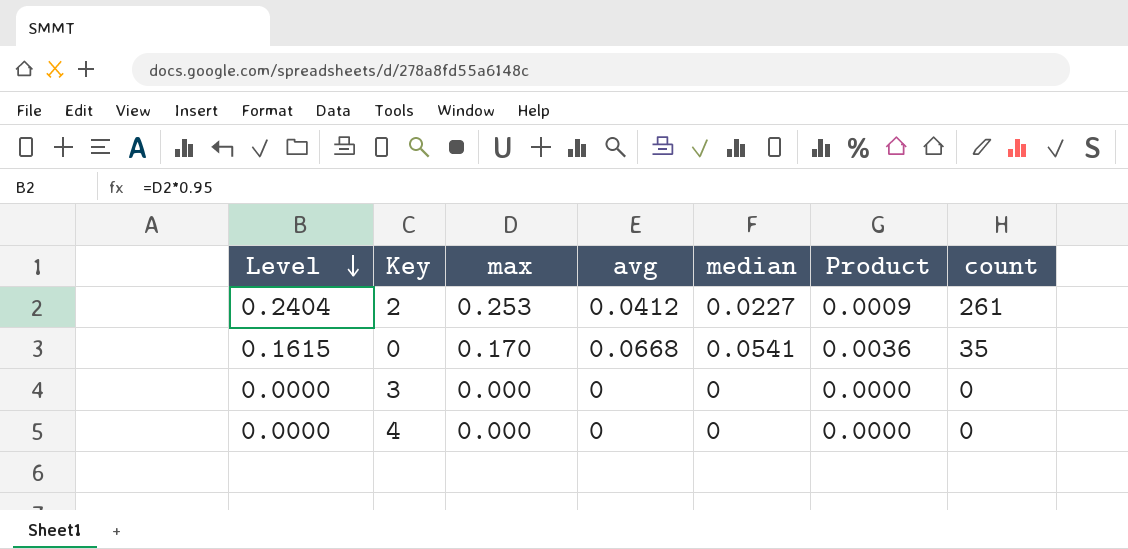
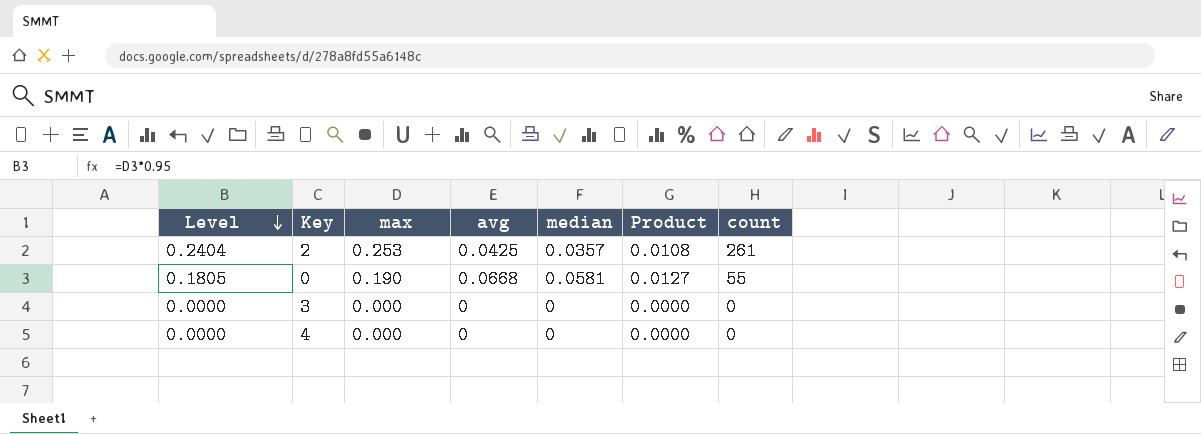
column Product | formula: [avg] * [median] -> [max] * [avg]
2 | avg: 0.0412 -> 0.0425
2 | median: 0.0227 -> 0.0357
0 | Level: 0.1615 -> 0.1805
0 | max: 0.170 -> 0.190
0 | median: 0.0541 -> 0.0581
0 | count: 35 -> 55

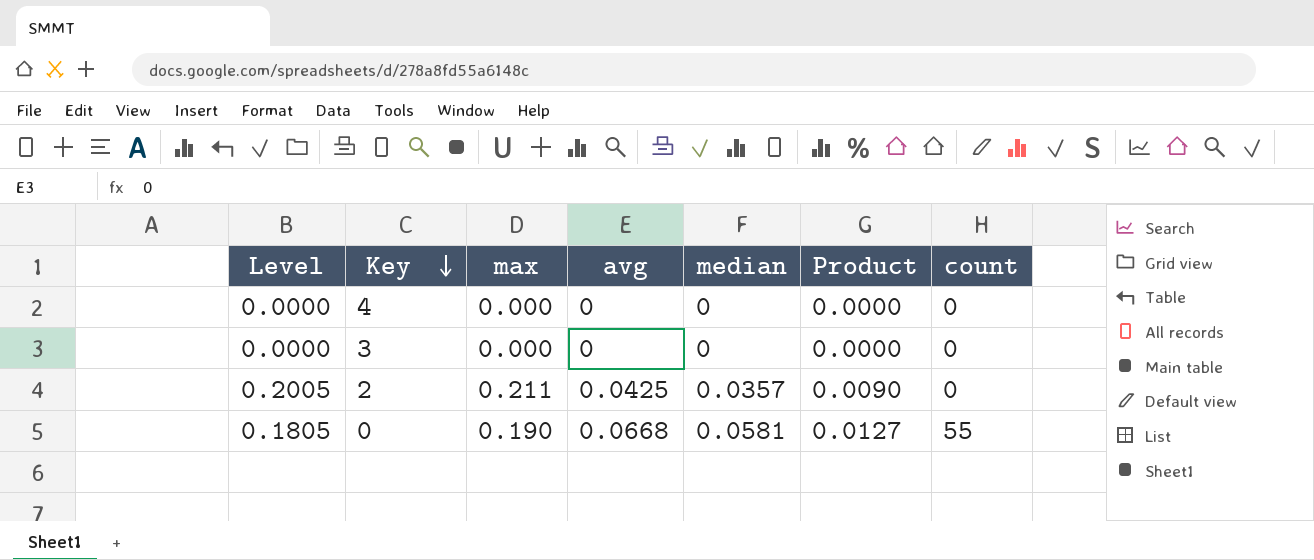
row order: Level descending -> Key descending
2 | Level: 0.2404 -> 0.2005
2 | max: 0.253 -> 0.211
2 | Product: 0.0108 -> 0.0090
2 | count: 261 -> 0

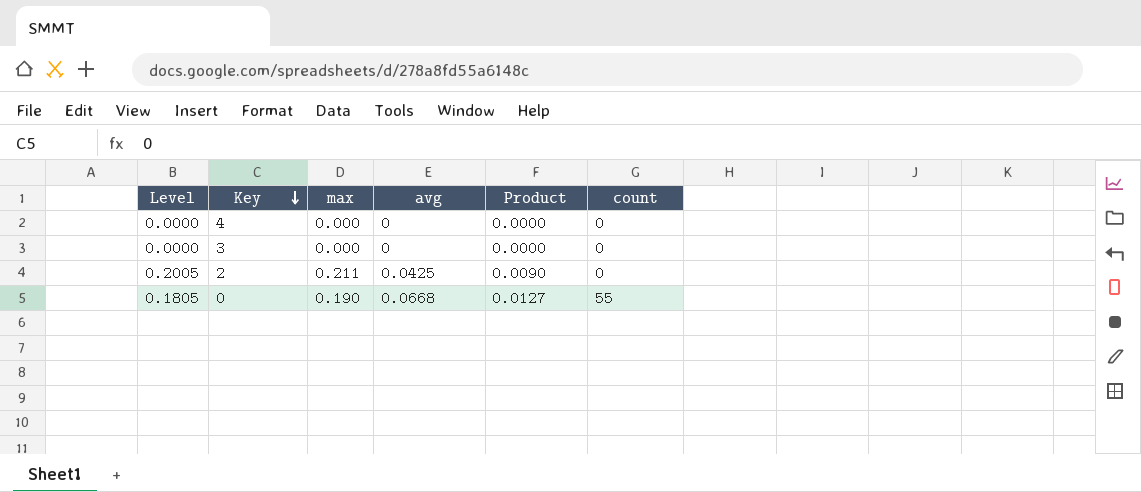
column median | position: 5 -> none

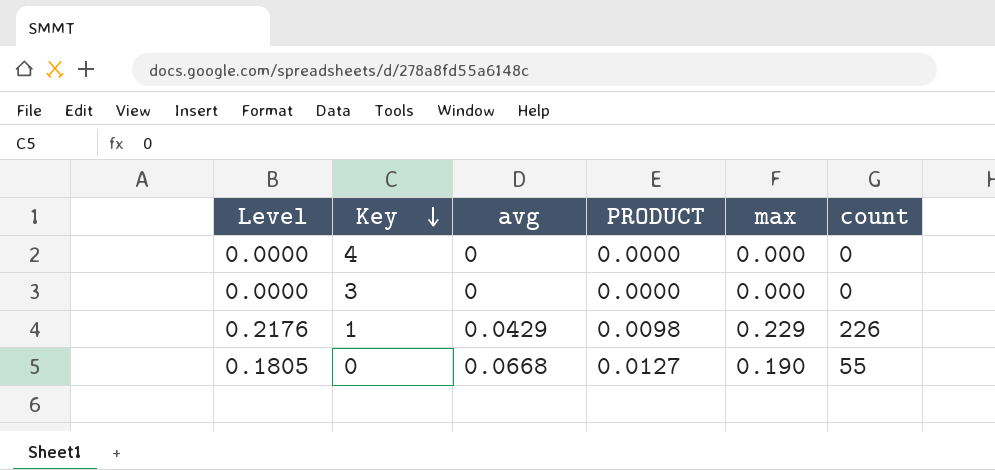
column name: Product -> PRODUCT
column max | position: 3 -> 5
row 2: 0.2005 | 0.211 | 0.0425 | 0.0090 | 0 -> none
row 1: none -> 0.2176 | 0.0429 | 0.0098 | 0.229 | 226

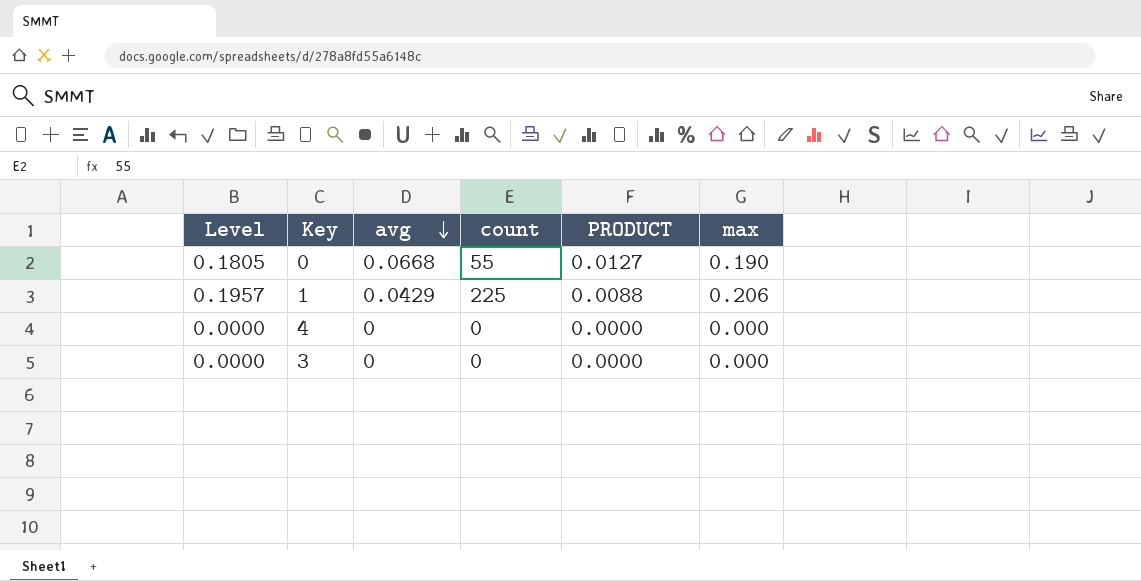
row order: Key descending -> avg descending
column count | position: 6 -> 4
1 | Level: 0.2176 -> 0.1957
1 | count: 226 -> 225
1 | PRODUCT: 0.0098 -> 0.0088
1 | max: 0.229 -> 0.206

